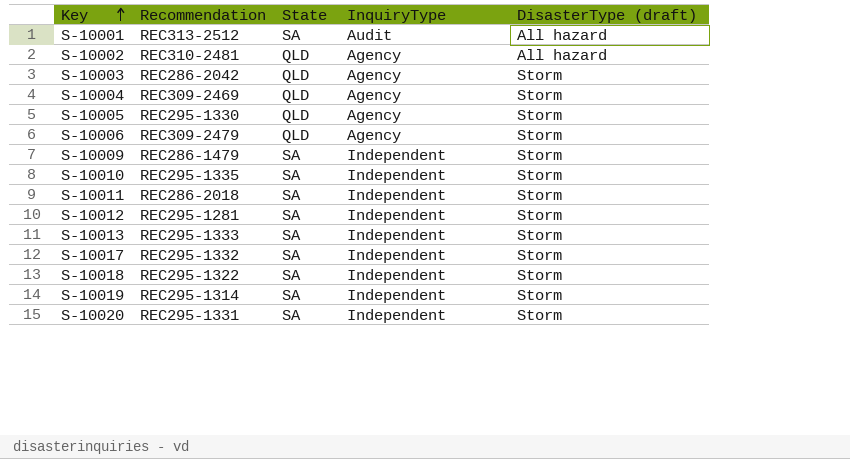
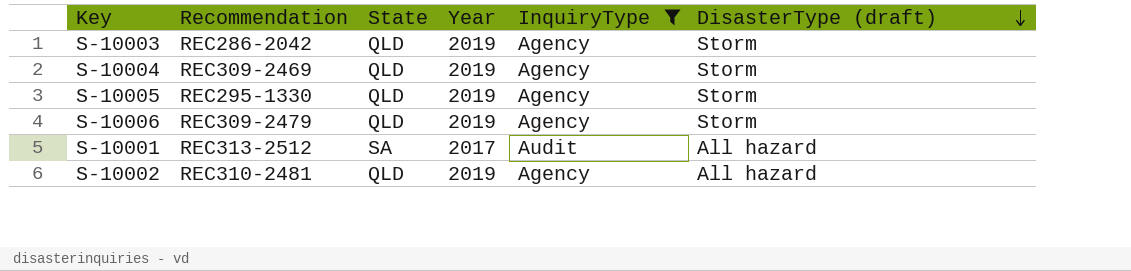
filter: none -> InquiryType != Independent
row order: Key ascending -> DisasterType (draft) descending
column Year | position: none -> 4

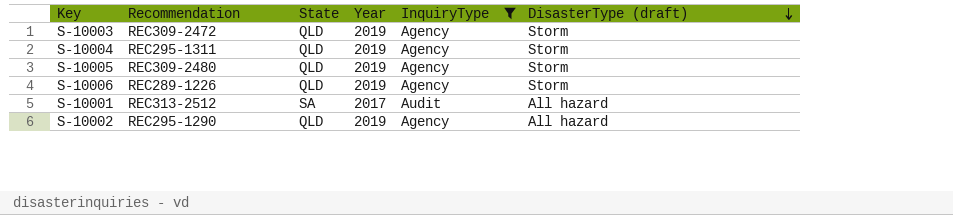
S-10003 | Recommendation: REC286-2042 -> REC309-2472
S-10004 | Recommendation: REC309-2469 -> REC295-1311
S-10005 | Recommendation: REC295-1330 -> REC309-2480
S-10006 | Recommendation: REC309-2479 -> REC289-1226
S-10002 | Recommendation: REC310-2481 -> REC295-1290

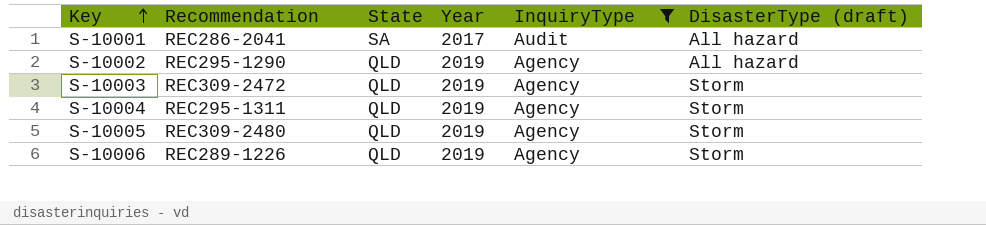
row order: DisasterType (draft) descending -> Key ascending
S-10001 | Recommendation: REC313-2512 -> REC286-2041

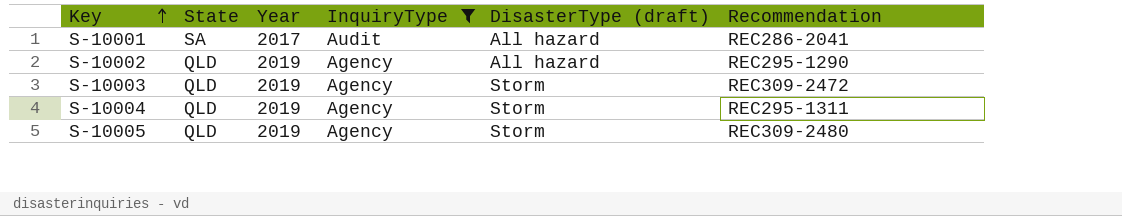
column Recommendation | position: 2 -> 6
row S-10006: REC289-1226 | QLD | 2019 | Agency | Storm -> none

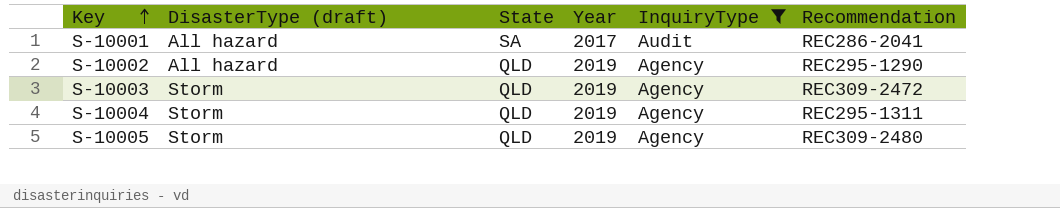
column DisasterType (draft) | position: 5 -> 2

